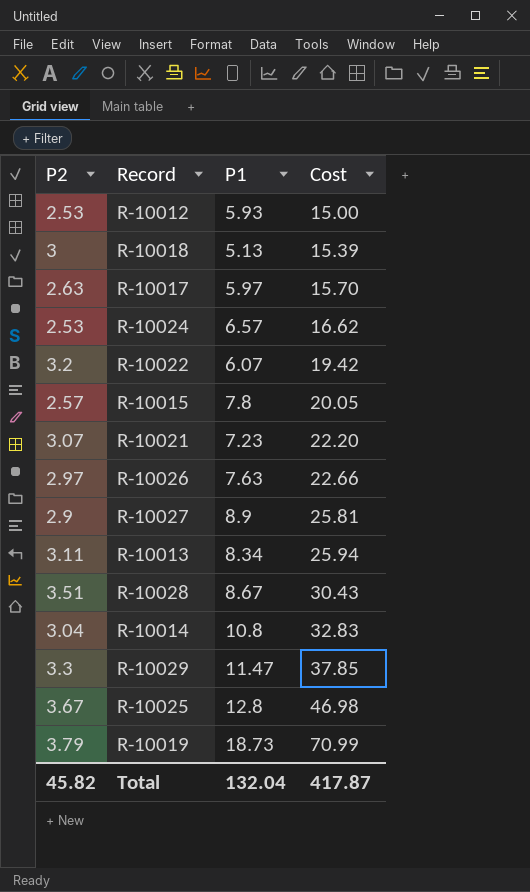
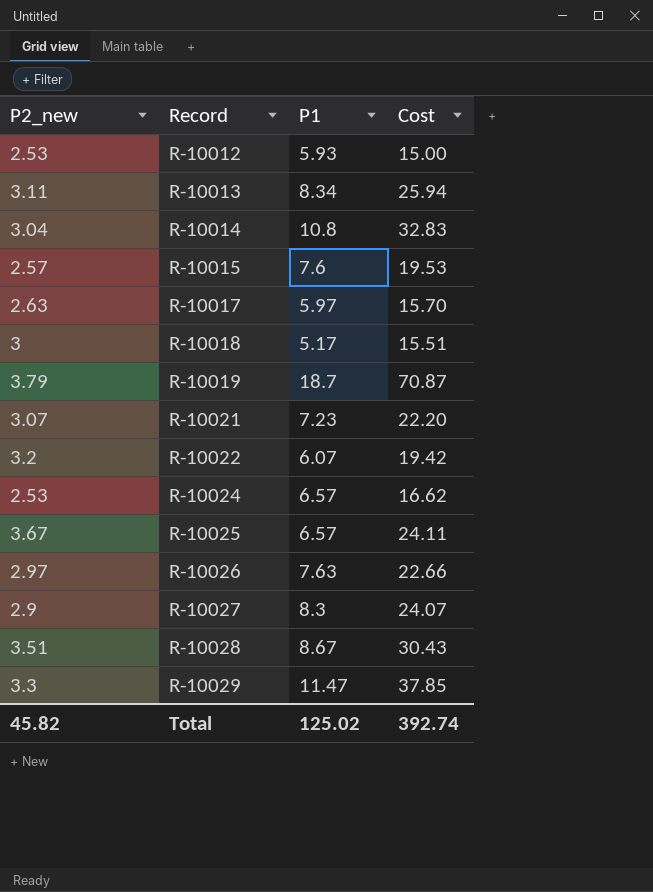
row order: Cost ascending -> Record ascending
column name: P2 -> P2_new
R-10015 | P1: 7.8 -> 7.6
R-10015 | Cost: 20.05 -> 19.53
R-10018 | P1: 5.13 -> 5.17
R-10018 | Cost: 15.39 -> 15.51
R-10019 | P1: 18.73 -> 18.7
R-10019 | Cost: 70.99 -> 70.87
R-10025 | P1: 12.8 -> 6.57
R-10025 | Cost: 46.98 -> 24.11
R-10027 | P1: 8.9 -> 8.3
R-10027 | Cost: 25.81 -> 24.07
Total | P1: 132.04 -> 125.02
Total | Cost: 417.87 -> 392.74

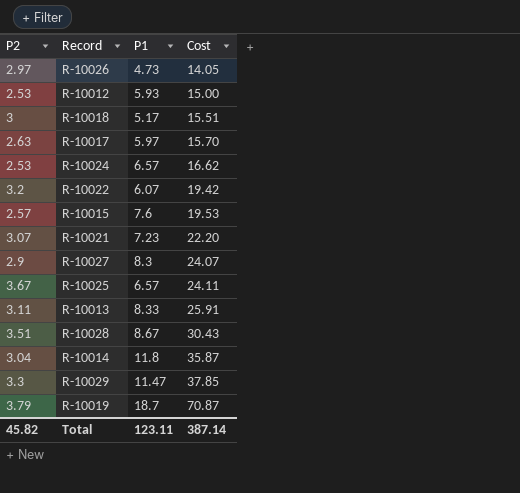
row order: Record ascending -> Cost ascending
column name: P2_new -> P2
R-10026 | P1: 7.63 -> 4.73
R-10026 | Cost: 22.66 -> 14.05
R-10013 | P1: 8.34 -> 8.33
R-10013 | Cost: 25.94 -> 25.91
R-10014 | P1: 10.8 -> 11.8
R-10014 | Cost: 32.83 -> 35.87
Total | P1: 125.02 -> 123.11
Total | Cost: 392.74 -> 387.14

